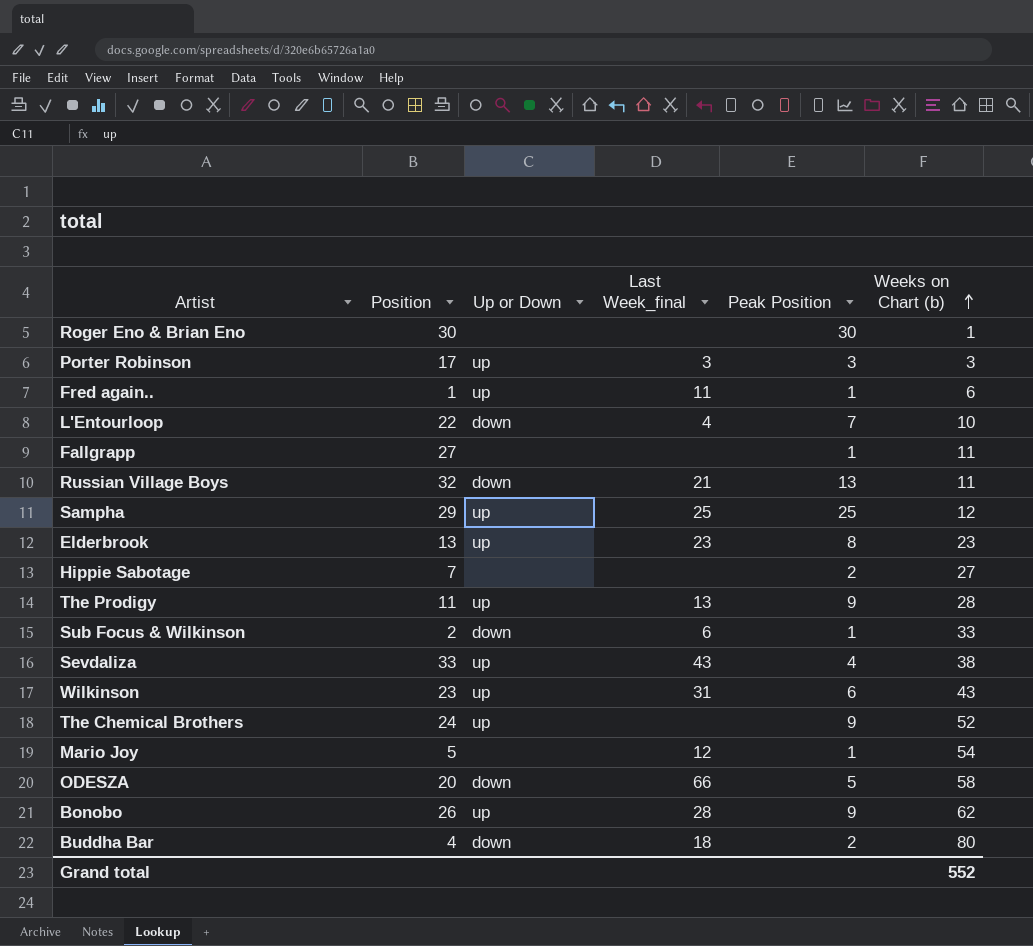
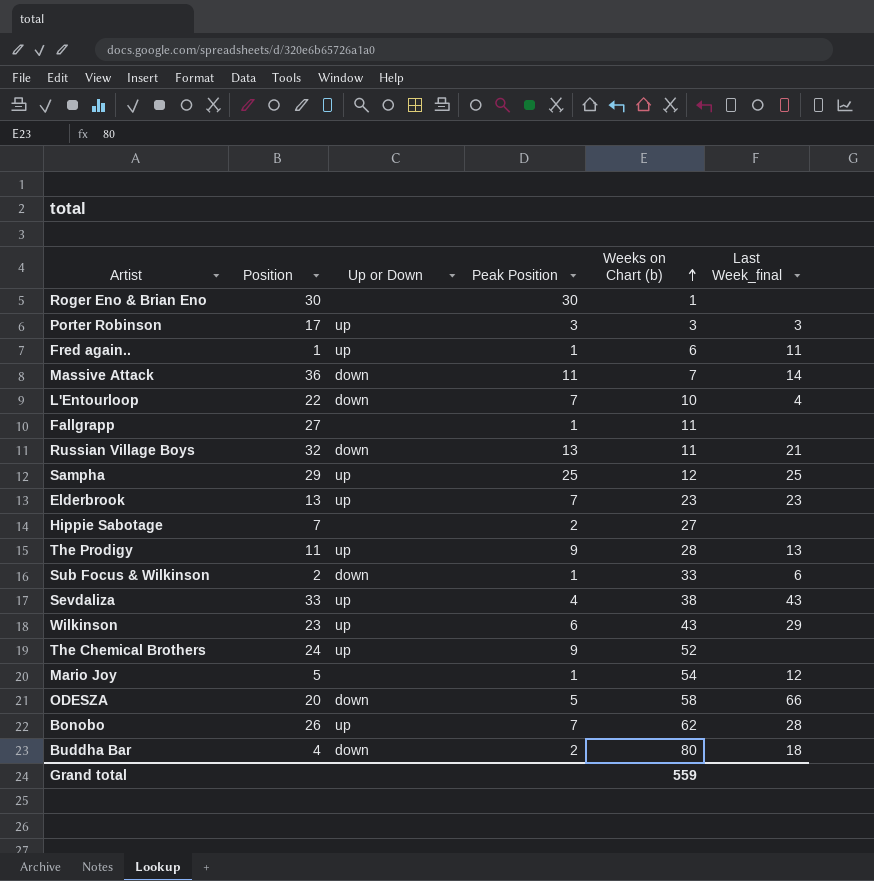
column Last Week_final | position: 4 -> 6
row Massive Attack: none -> 36 | down | 11 | 7 | 14
Elderbrook | Peak Position: 8 -> 7
Wilkinson | Last Week_final: 31 -> 29
Bonobo | Peak Position: 9 -> 7
Grand total | Weeks on Chart (b): 552 -> 559

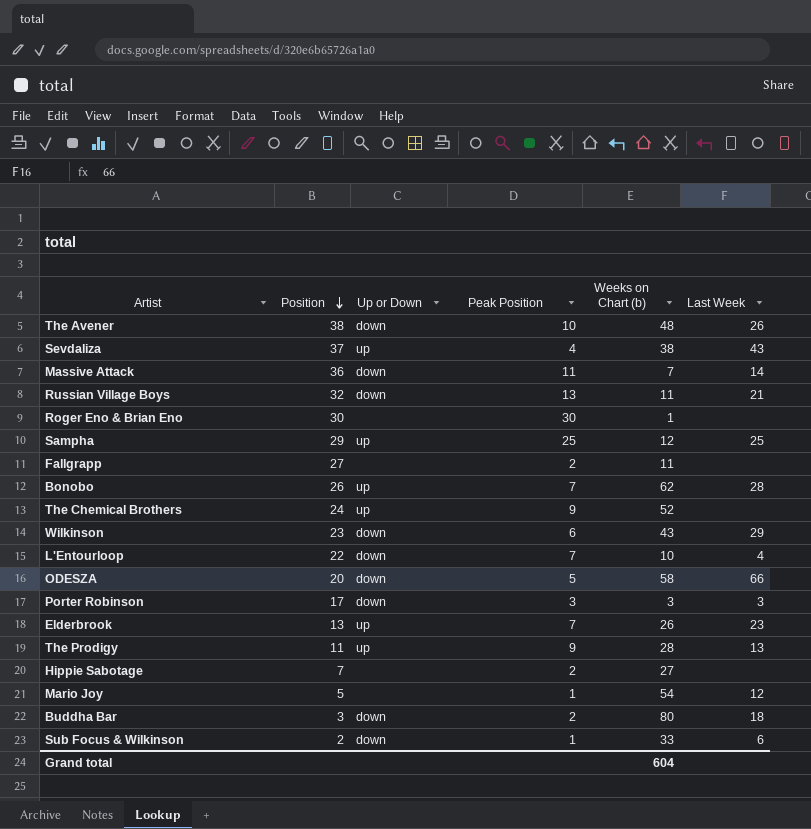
row order: Weeks on Chart (b) ascending -> Position descending
column name: Last Week_final -> Last Week
row Fred again..: 1 | up | 1 | 6 | 11 -> none
row The Avener: none -> 38 | down | 10 | 48 | 26
Sevdaliza | Position: 33 -> 37
Fallgrapp | Peak Position: 1 -> 2
Wilkinson | Up or Down: up -> down
Porter Robinson | Up or Down: up -> down
Elderbrook | Weeks on Chart (b): 23 -> 26
Buddha Bar | Position: 4 -> 3
Grand total | Weeks on Chart (b): 559 -> 604

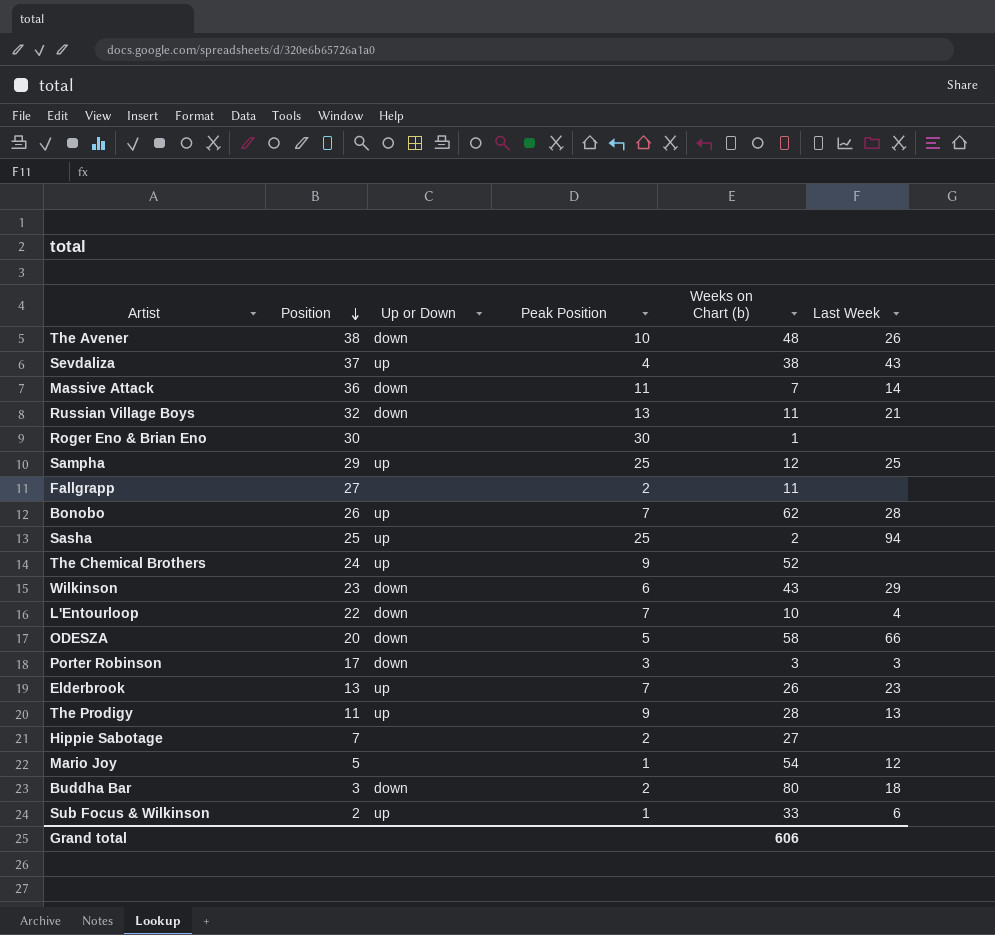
row Sasha: none -> 25 | up | 25 | 2 | 94
Sub Focus & Wilkinson | Up or Down: down -> up
Grand total | Weeks on Chart (b): 604 -> 606

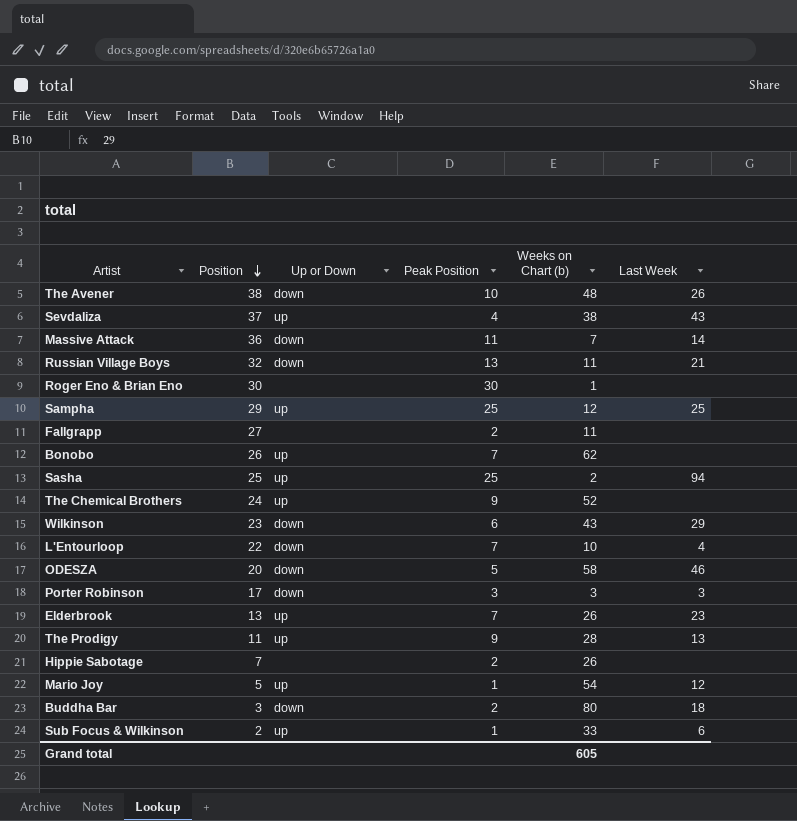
Bonobo | Last Week: 28 -> none
ODESZA | Last Week: 66 -> 46
Hippie Sabotage | Weeks on Chart (b): 27 -> 26
Mario Joy | Up or Down: none -> up
Grand total | Weeks on Chart (b): 606 -> 605

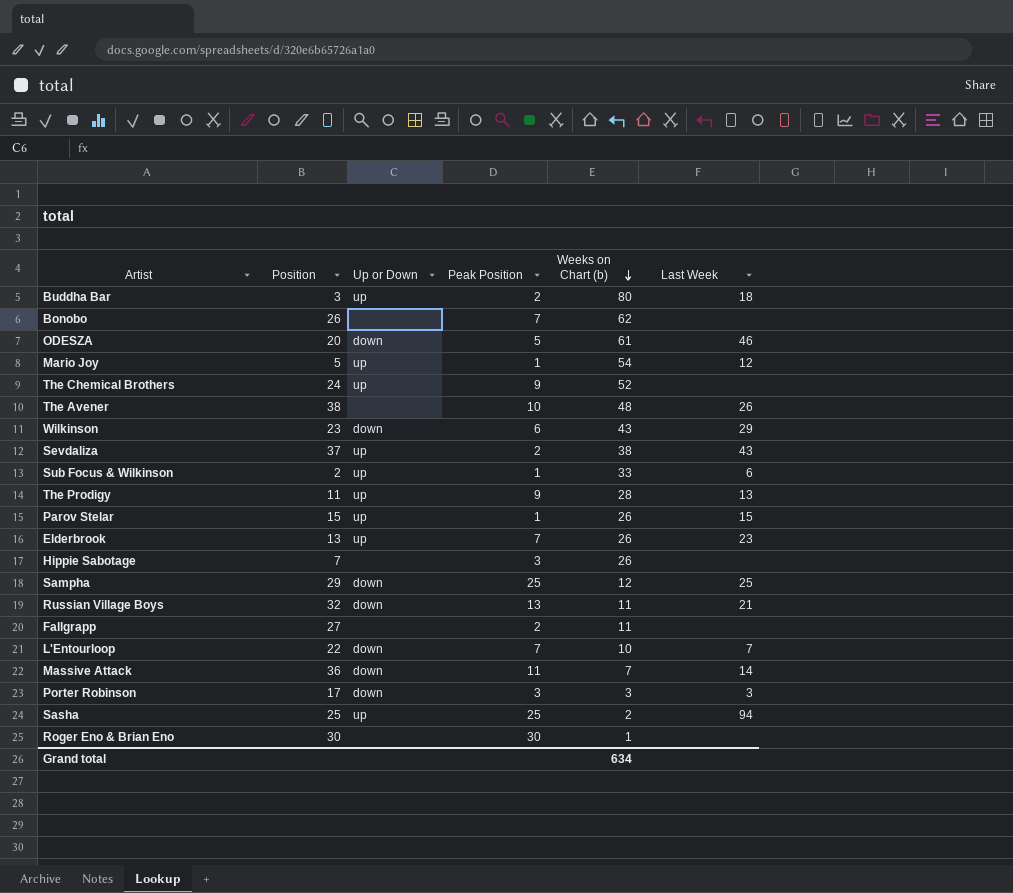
row order: Position descending -> Weeks on Chart (b) descending
Buddha Bar | Up or Down: down -> up
Bonobo | Up or Down: up -> none
ODESZA | Weeks on Chart (b): 58 -> 61
The Avener | Up or Down: down -> none
Sevdaliza | Peak Position: 4 -> 2
row Parov Stelar: none -> 15 | up | 1 | 26 | 15
Hippie Sabotage | Peak Position: 2 -> 3
Sampha | Up or Down: up -> down
L'Entourloop | Last Week: 4 -> 7
Grand total | Weeks on Chart (b): 605 -> 634

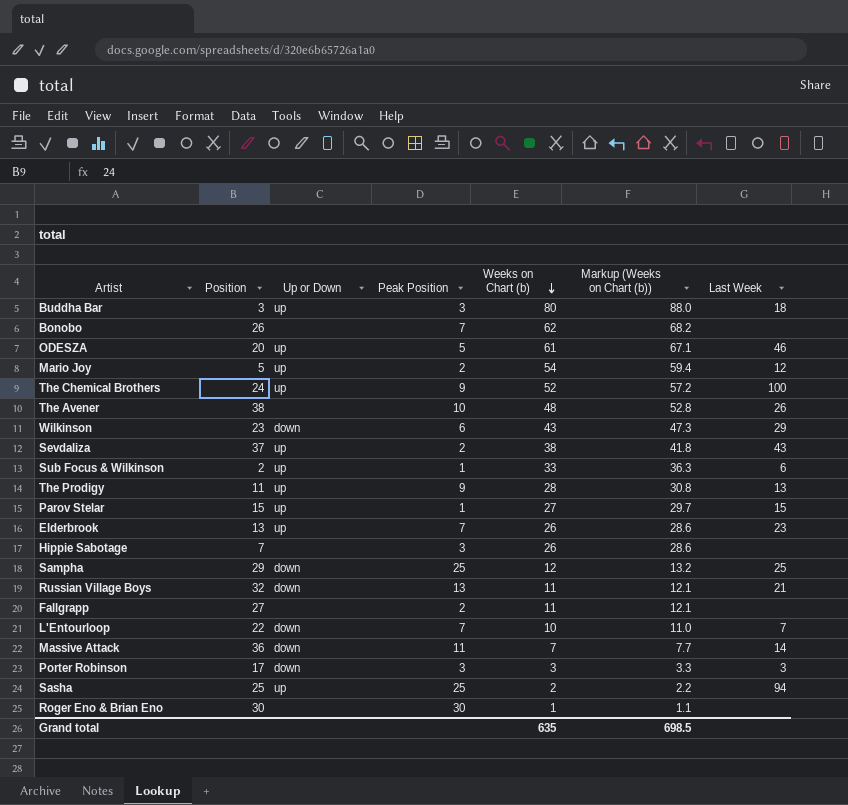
column Markup (Weeks on Chart (b)) | formula: none -> [Weeks on Chart (b)] * 1.1
Buddha Bar | Peak Position: 2 -> 3
ODESZA | Up or Down: down -> up
Mario Joy | Peak Position: 1 -> 2
The Chemical Brothers | Last Week: none -> 100
Parov Stelar | Weeks on Chart (b): 26 -> 27
Grand total | Weeks on Chart (b): 634 -> 635

